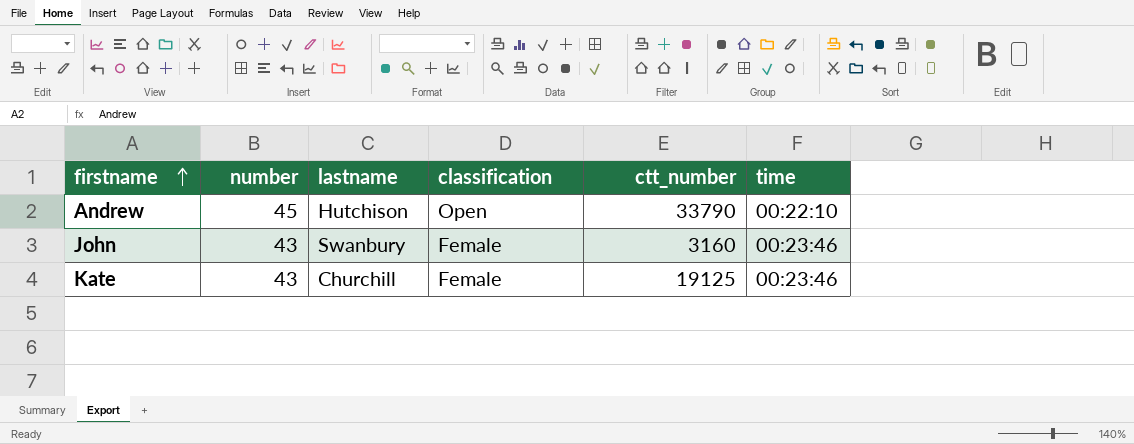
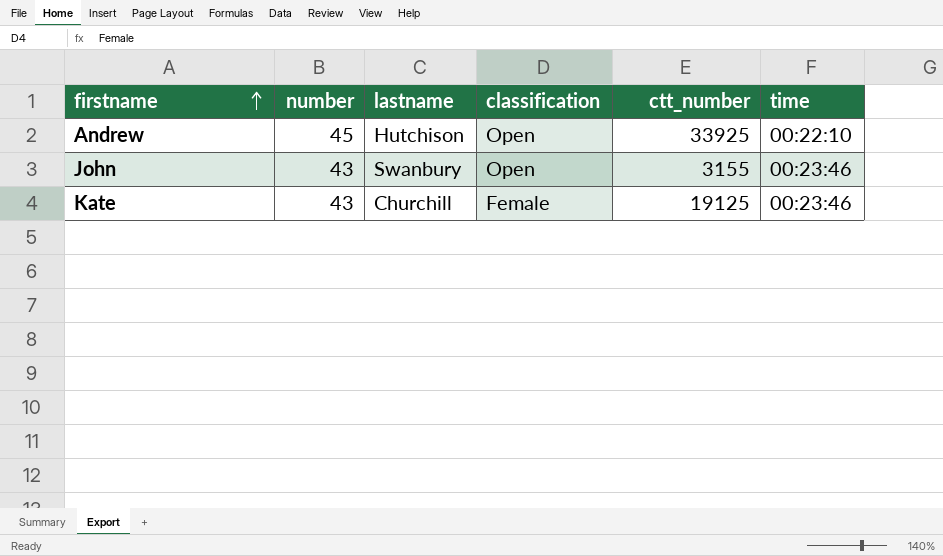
Andrew | ctt_number: 33790 -> 33925
John | classification: Female -> Open
John | ctt_number: 3160 -> 3155

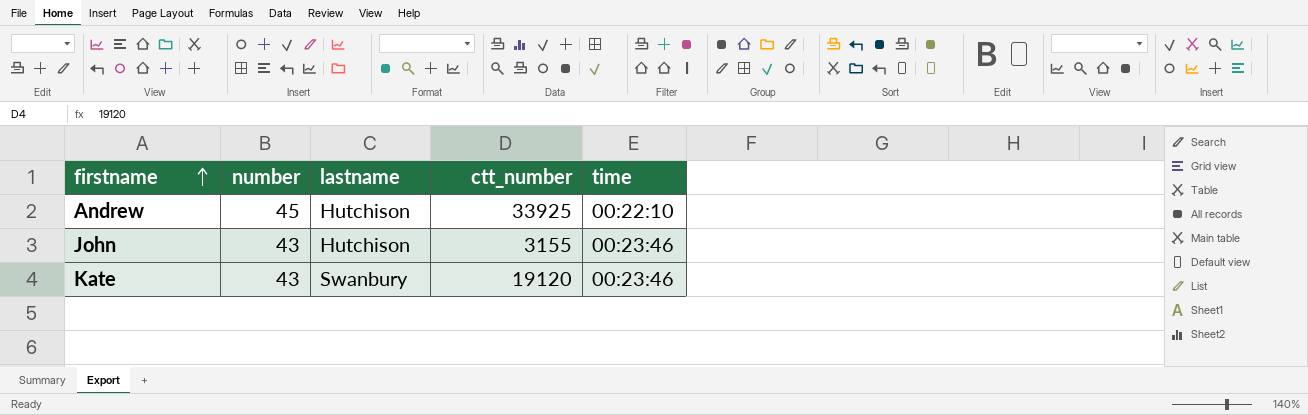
column classification | position: 4 -> none
John | lastname: Swanbury -> Hutchison
Kate | lastname: Churchill -> Swanbury
Kate | ctt_number: 19125 -> 19120

